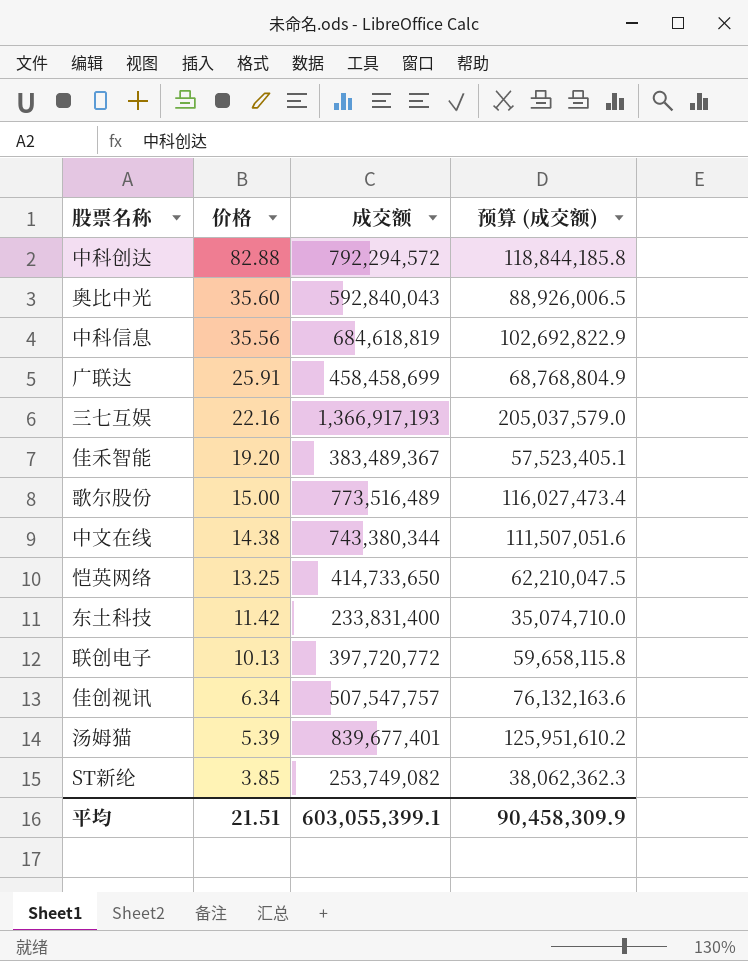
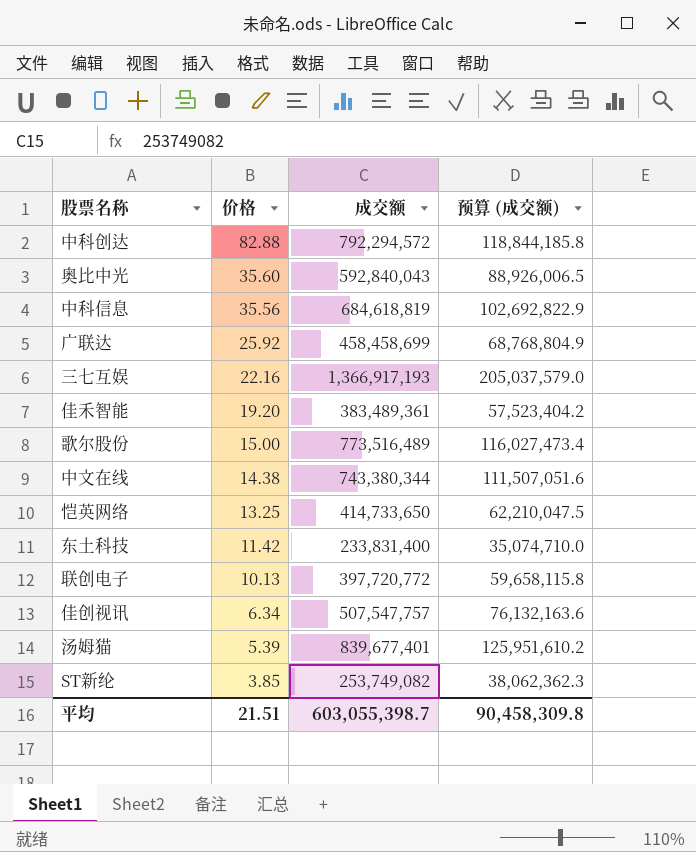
广联达 | 价格: 25.91 -> 25.92
佳禾智能 | 成交额: 383,489,367 -> 383,489,361
佳禾智能 | 预算 (成交额): 57,523,405.1 -> 57,523,404.2
平均 | 成交额: 603,055,399.1 -> 603,055,398.7
平均 | 预算 (成交额): 90,458,309.9 -> 90,458,309.8

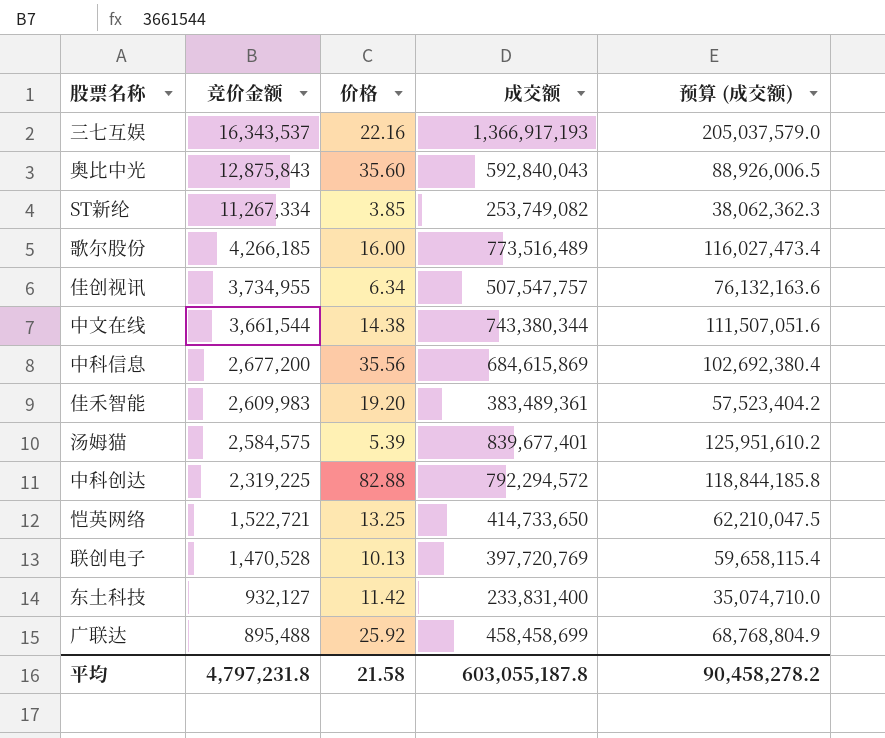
row order: 价格 descending -> 竞价金额 descending
column 竞价金额 | position: none -> 2
歌尔股份 | 价格: 15.00 -> 16.00
中科信息 | 成交额: 684,618,819 -> 684,615,869
中科信息 | 预算 (成交额): 102,692,822.9 -> 102,692,380.4
联创电子 | 成交额: 397,720,772 -> 397,720,769
联创电子 | 预算 (成交额): 59,658,115.8 -> 59,658,115.4
平均 | 价格: 21.51 -> 21.58
平均 | 成交额: 603,055,398.7 -> 603,055,187.8
平均 | 预算 (成交额): 90,458,309.8 -> 90,458,278.2

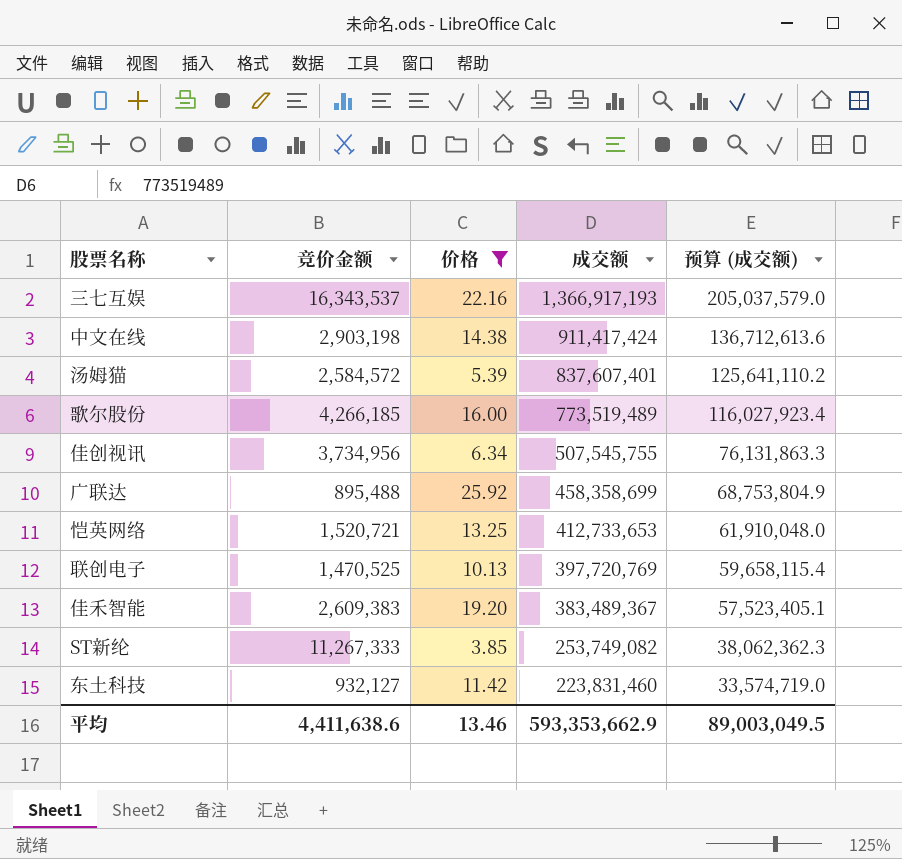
filter: none -> 价格 <= 25.92
row order: 竞价金额 descending -> 成交额 descending
中文在线 | 竞价金额: 3,661,544 -> 2,903,198
中文在线 | 成交额: 743,380,344 -> 911,417,424
中文在线 | 预算 (成交额): 111,507,051.6 -> 136,712,613.6
汤姆猫 | 竞价金额: 2,584,575 -> 2,584,572
汤姆猫 | 成交额: 839,677,401 -> 837,607,401
汤姆猫 | 预算 (成交额): 125,951,610.2 -> 125,641,110.2
歌尔股份 | 成交额: 773,516,489 -> 773,519,489
歌尔股份 | 预算 (成交额): 116,027,473.4 -> 116,027,923.4
佳创视讯 | 竞价金额: 3,734,955 -> 3,734,956
佳创视讯 | 成交额: 507,547,757 -> 507,545,755
佳创视讯 | 预算 (成交额): 76,132,163.6 -> 76,131,863.3
广联达 | 成交额: 458,458,699 -> 458,358,699
广联达 | 预算 (成交额): 68,768,804.9 -> 68,753,804.9
恺英网络 | 竞价金额: 1,522,721 -> 1,520,721
恺英网络 | 成交额: 414,733,650 -> 412,733,653
恺英网络 | 预算 (成交额): 62,210,047.5 -> 61,910,048.0
联创电子 | 竞价金额: 1,470,528 -> 1,470,525
佳禾智能 | 竞价金额: 2,609,983 -> 2,609,383
佳禾智能 | 成交额: 383,489,361 -> 383,489,367
佳禾智能 | 预算 (成交额): 57,523,404.2 -> 57,523,405.1
ST新纶 | 竞价金额: 11,267,334 -> 11,267,333
东土科技 | 成交额: 233,831,400 -> 223,831,460
东土科技 | 预算 (成交额): 35,074,710.0 -> 33,574,719.0
平均 | 竞价金额: 4,797,231.8 -> 4,411,638.6
平均 | 价格: 21.58 -> 13.46
平均 | 成交额: 603,055,187.8 -> 593,353,662.9
平均 | 预算 (成交额): 90,458,278.2 -> 89,003,049.5

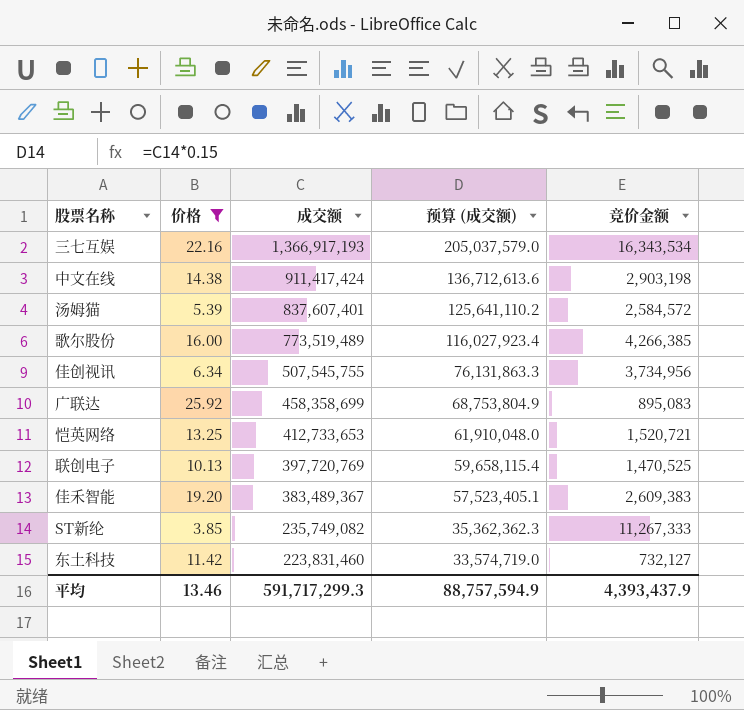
column 竞价金额 | position: 2 -> 5
三七互娱 | 竞价金额: 16,343,537 -> 16,343,534
歌尔股份 | 竞价金额: 4,266,185 -> 4,266,385
广联达 | 竞价金额: 895,488 -> 895,083
ST新纶 | 成交额: 253,749,082 -> 235,749,082
ST新纶 | 预算 (成交额): 38,062,362.3 -> 35,362,362.3
东土科技 | 竞价金额: 932,127 -> 732,127
平均 | 成交额: 593,353,662.9 -> 591,717,299.3
平均 | 预算 (成交额): 89,003,049.5 -> 88,757,594.9
平均 | 竞价金额: 4,411,638.6 -> 4,393,437.9

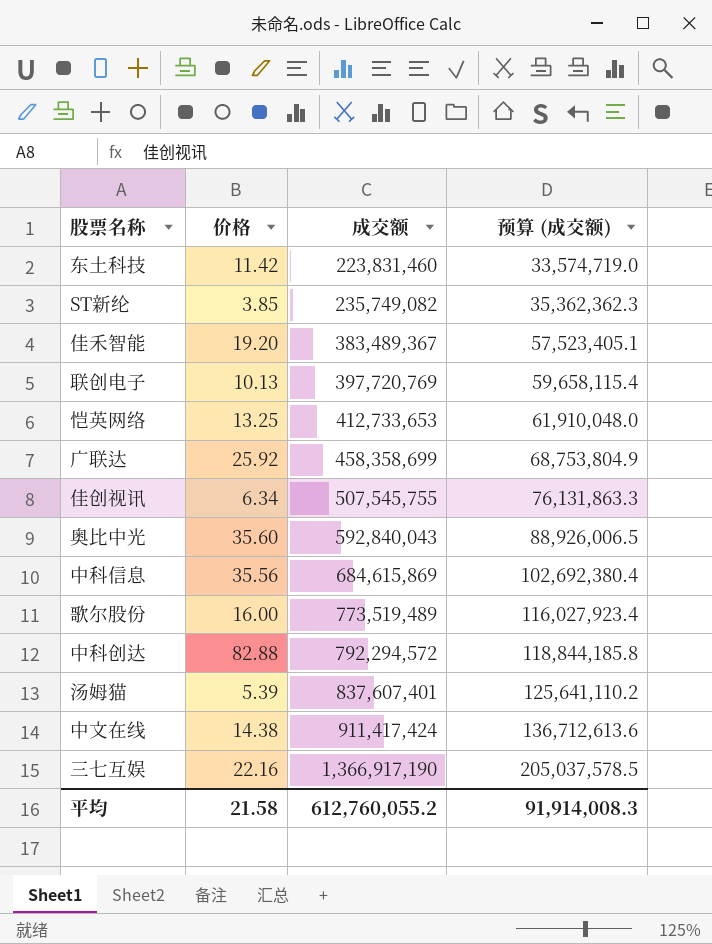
filter: 价格 <= 25.92 -> none
row order: 成交额 descending -> 成交额 ascending
column 竞价金额 | position: 5 -> none
三七互娱 | 成交额: 1,366,917,193 -> 1,366,917,190
三七互娱 | 预算 (成交额): 205,037,579.0 -> 205,037,578.5
平均 | 价格: 13.46 -> 21.58
平均 | 成交额: 591,717,299.3 -> 612,760,055.2
平均 | 预算 (成交额): 88,757,594.9 -> 91,914,008.3

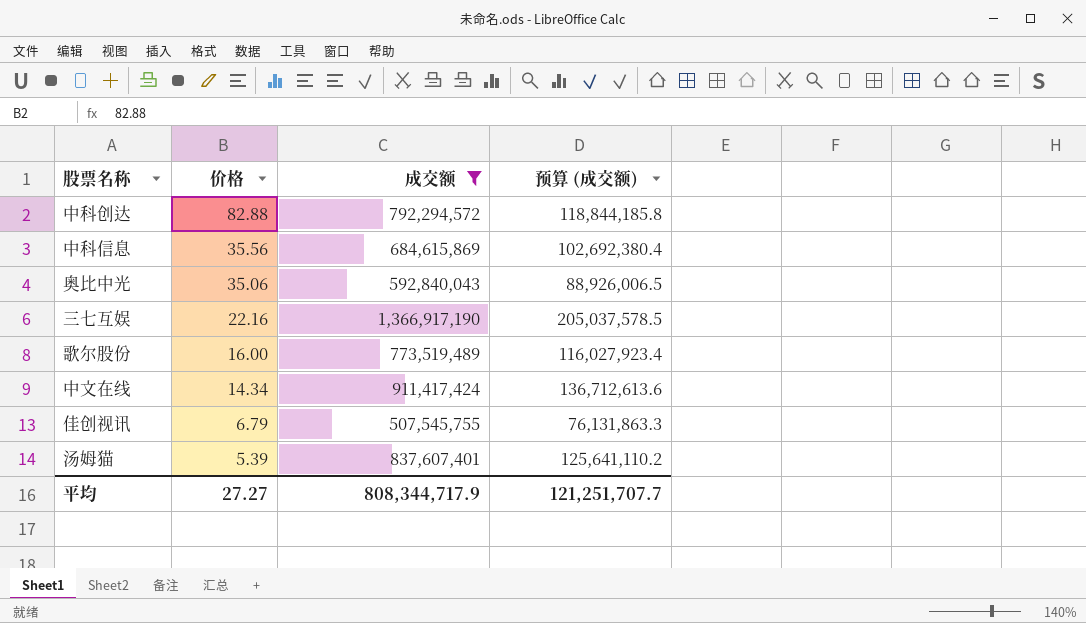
filter: none -> 成交额 >= 507,545,755
row order: 成交额 ascending -> 价格 descending
奥比中光 | 价格: 35.60 -> 35.06
中文在线 | 价格: 14.38 -> 14.34
佳创视讯 | 价格: 6.34 -> 6.79
平均 | 价格: 21.58 -> 27.27
平均 | 成交额: 612,760,055.2 -> 808,344,717.9
平均 | 预算 (成交额): 91,914,008.3 -> 121,251,707.7

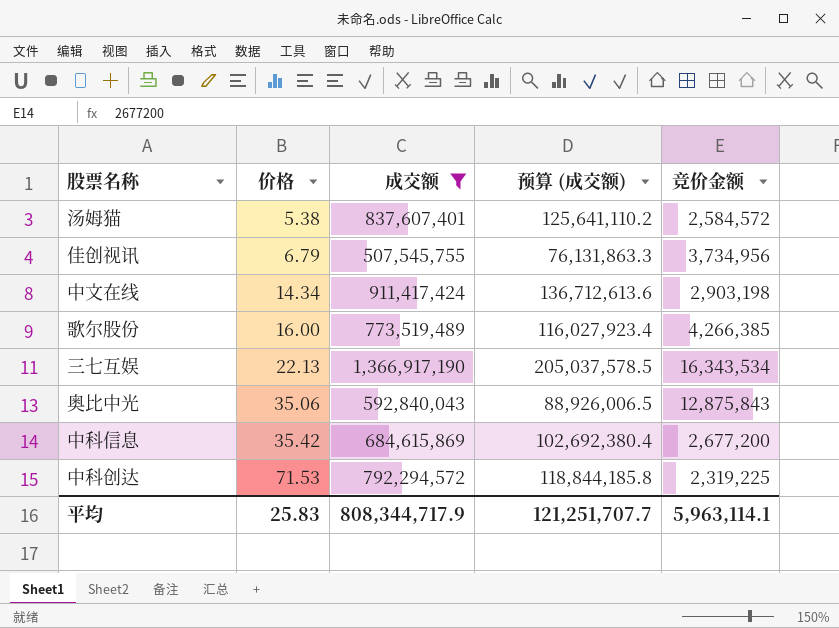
row order: 价格 descending -> 价格 ascending
column 竞价金额 | position: none -> 5
汤姆猫 | 价格: 5.39 -> 5.38
三七互娱 | 价格: 22.16 -> 22.13
中科信息 | 价格: 35.56 -> 35.42
中科创达 | 价格: 82.88 -> 71.53
平均 | 价格: 27.27 -> 25.83

